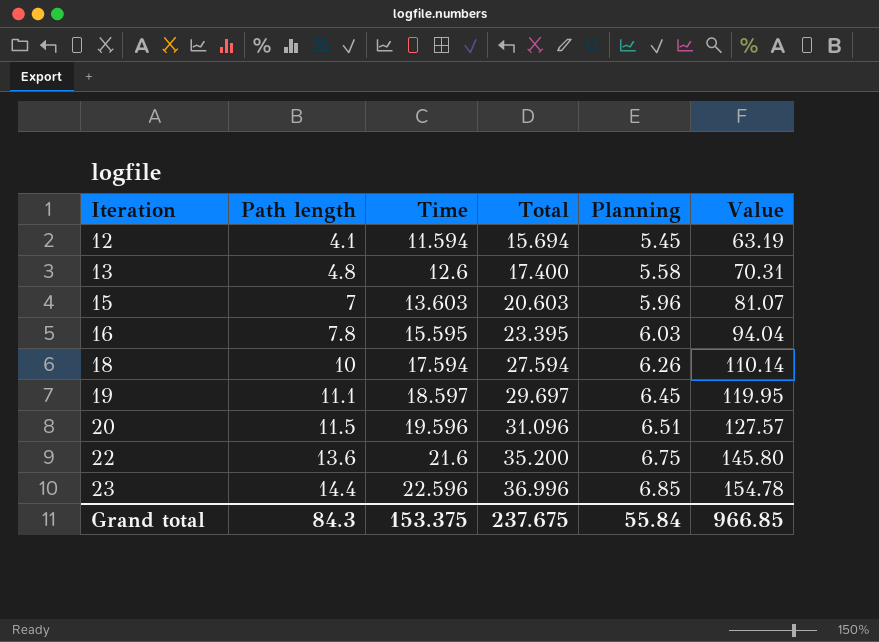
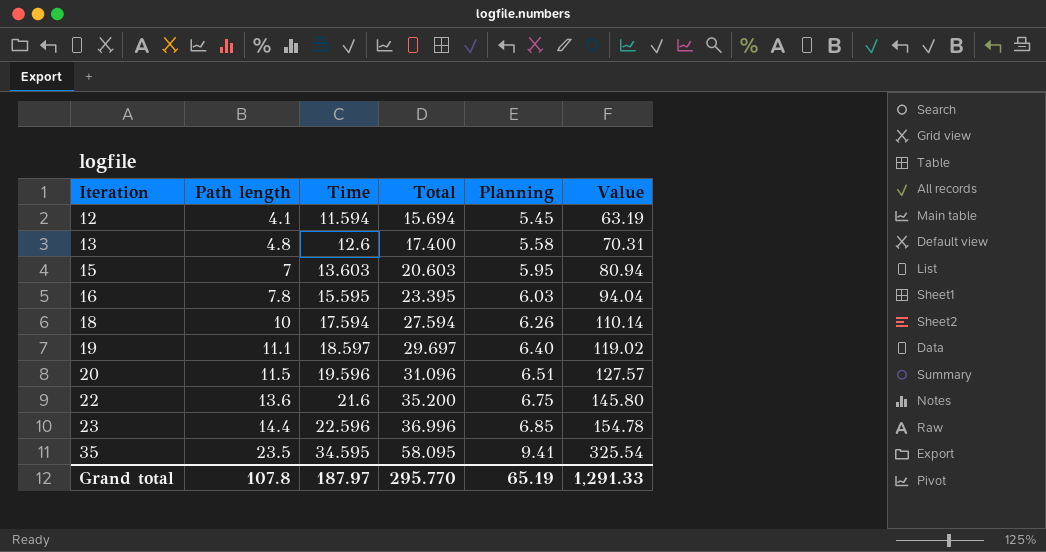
15 | Planning: 5.96 -> 5.95
15 | Value: 81.07 -> 80.94
19 | Planning: 6.45 -> 6.40
19 | Value: 119.95 -> 119.02
row 35: none -> 23.5 | 34.595 | 58.095 | 9.41 | 325.54
Grand total | Path length: 84.3 -> 107.8
Grand total | Time: 153.375 -> 187.97
Grand total | Total: 237.675 -> 295.770
Grand total | Planning: 55.84 -> 65.19
Grand total | Value: 966.85 -> 1,291.33

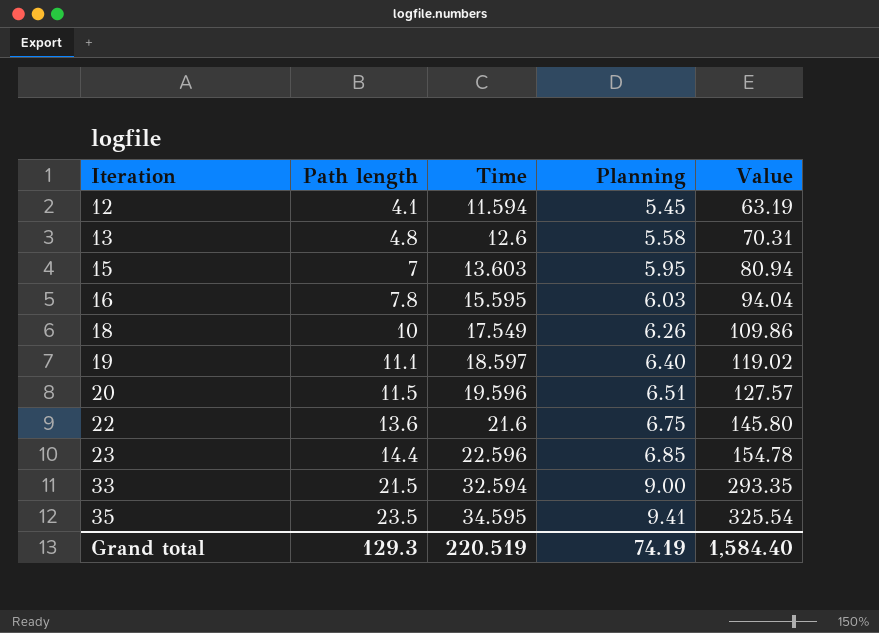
column Total | formula: [Path length] + [Time] -> none
18 | Time: 17.594 -> 17.549
18 | Value: 110.14 -> 109.86
row 33: none -> 21.5 | 32.594 | 9.00 | 293.35
Grand total | Path length: 107.8 -> 129.3
Grand total | Time: 187.97 -> 220.519
Grand total | Planning: 65.19 -> 74.19
Grand total | Value: 1,291.33 -> 1,584.40

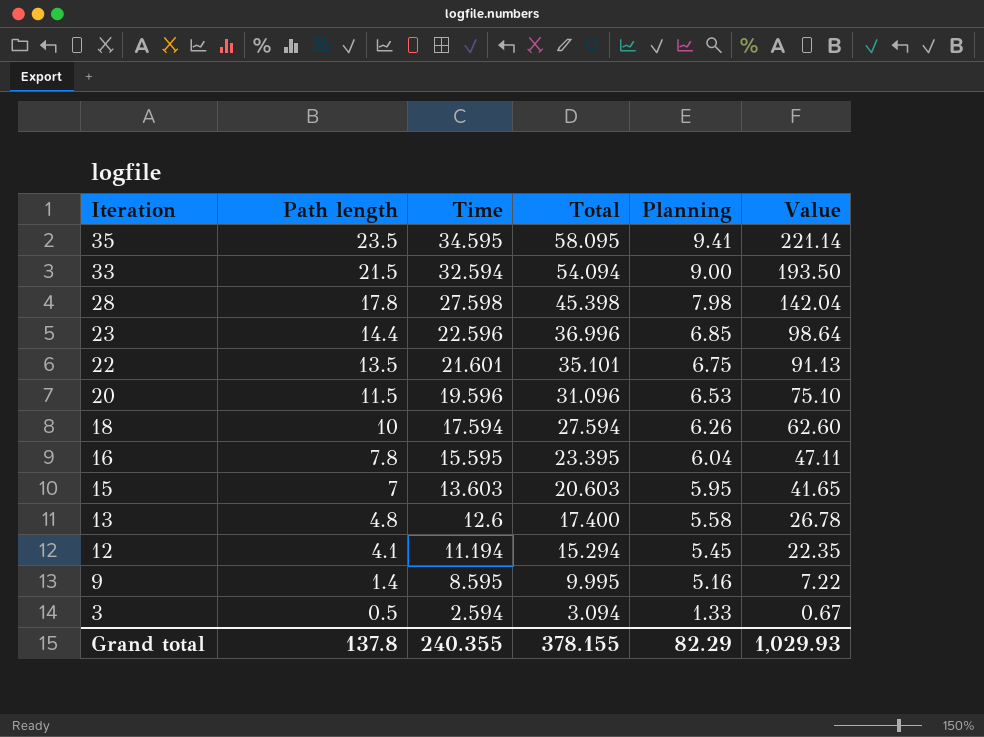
row order: Iteration ascending -> Iteration descending
column Total | formula: none -> [Path length] + [Time]
column Value | formula: [Time] * [Planning] -> [Path length] * [Planning]
row 19: 11.1 | 18.597 | 6.40 | 119.02 -> none
row 28: none -> 17.8 | 27.598 | 45.398 | 7.98 | 142.04
22 | Path length: 13.6 -> 13.5
22 | Time: 21.6 -> 21.601
20 | Planning: 6.51 -> 6.53
18 | Time: 17.549 -> 17.594
16 | Planning: 6.03 -> 6.04
12 | Time: 11.594 -> 11.194
row 9: none -> 1.4 | 8.595 | 9.995 | 5.16 | 7.22
row 3: none -> 0.5 | 2.594 | 3.094 | 1.33 | 0.67
Grand total | Path length: 129.3 -> 137.8
Grand total | Time: 220.519 -> 240.355
Grand total | Planning: 74.19 -> 82.29
Grand total | Value: 1,584.40 -> 1,029.93

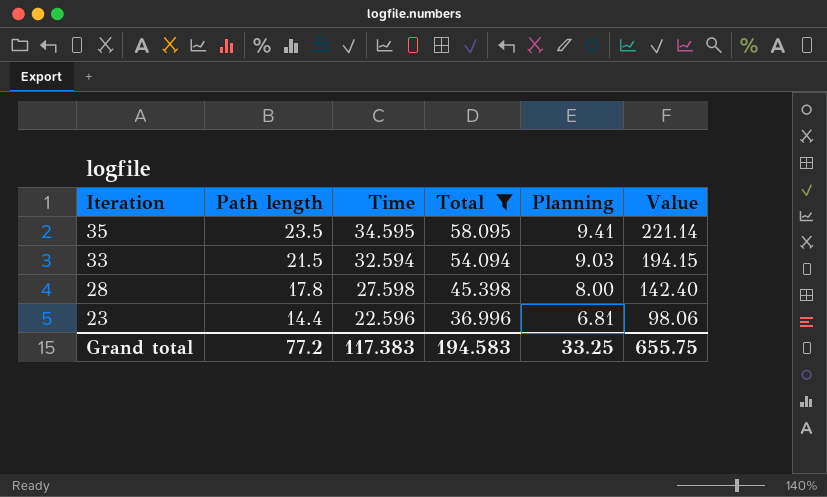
filter: none -> Total >= 36.996
33 | Planning: 9.00 -> 9.03
33 | Value: 193.50 -> 194.15
28 | Planning: 7.98 -> 8.00
28 | Value: 142.04 -> 142.40
23 | Planning: 6.85 -> 6.81
23 | Value: 98.64 -> 98.06
Grand total | Path length: 137.8 -> 77.2
Grand total | Time: 240.355 -> 117.383
Grand total | Total: 378.155 -> 194.583
Grand total | Planning: 82.29 -> 33.25
Grand total | Value: 1,029.93 -> 655.75

